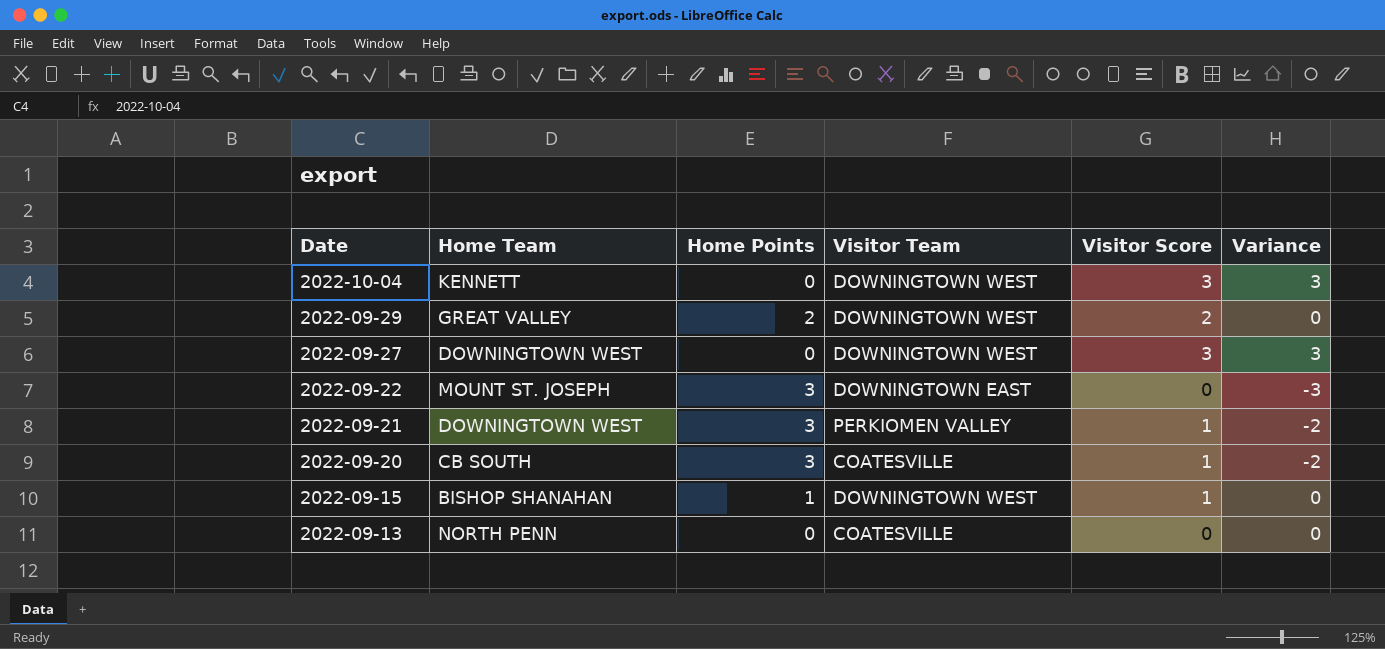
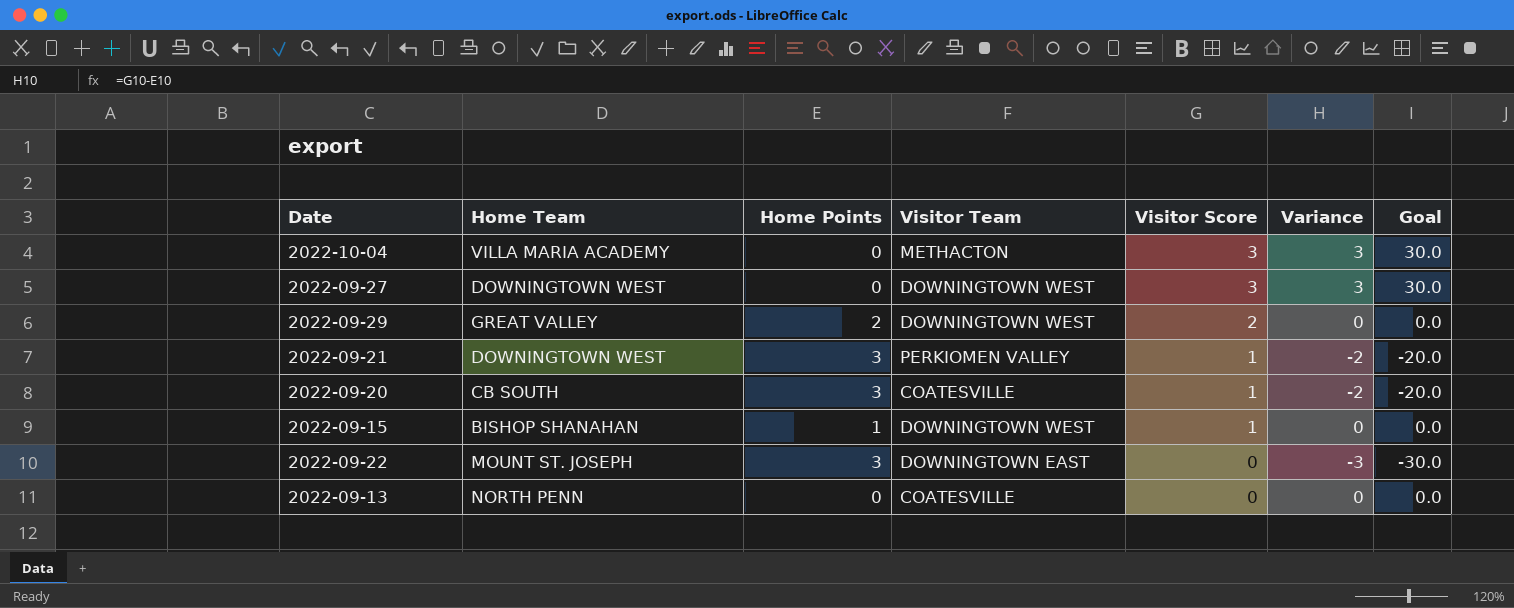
row order: Date descending -> Visitor Score descending
column Goal | formula: none -> [Variance] * 10
2022-10-04 | Home Team: KENNETT -> VILLA MARIA ACADEMY
2022-10-04 | Visitor Team: DOWNINGTOWN WEST -> METHACTON

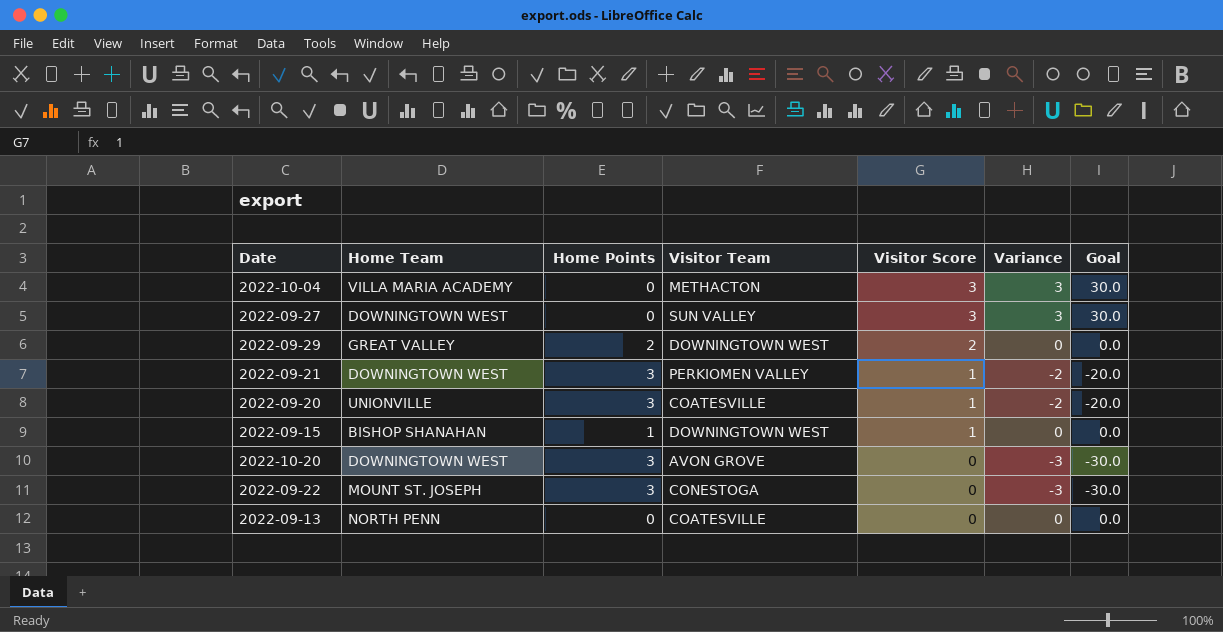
2022-09-27 | Visitor Team: DOWNINGTOWN WEST -> SUN VALLEY
2022-09-20 | Home Team: CB SOUTH -> UNIONVILLE
row 2022-10-20: none -> DOWNINGTOWN WEST | 3 | AVON GROVE | 0 | -3 | -30.0
2022-09-22 | Visitor Team: DOWNINGTOWN EAST -> CONESTOGA

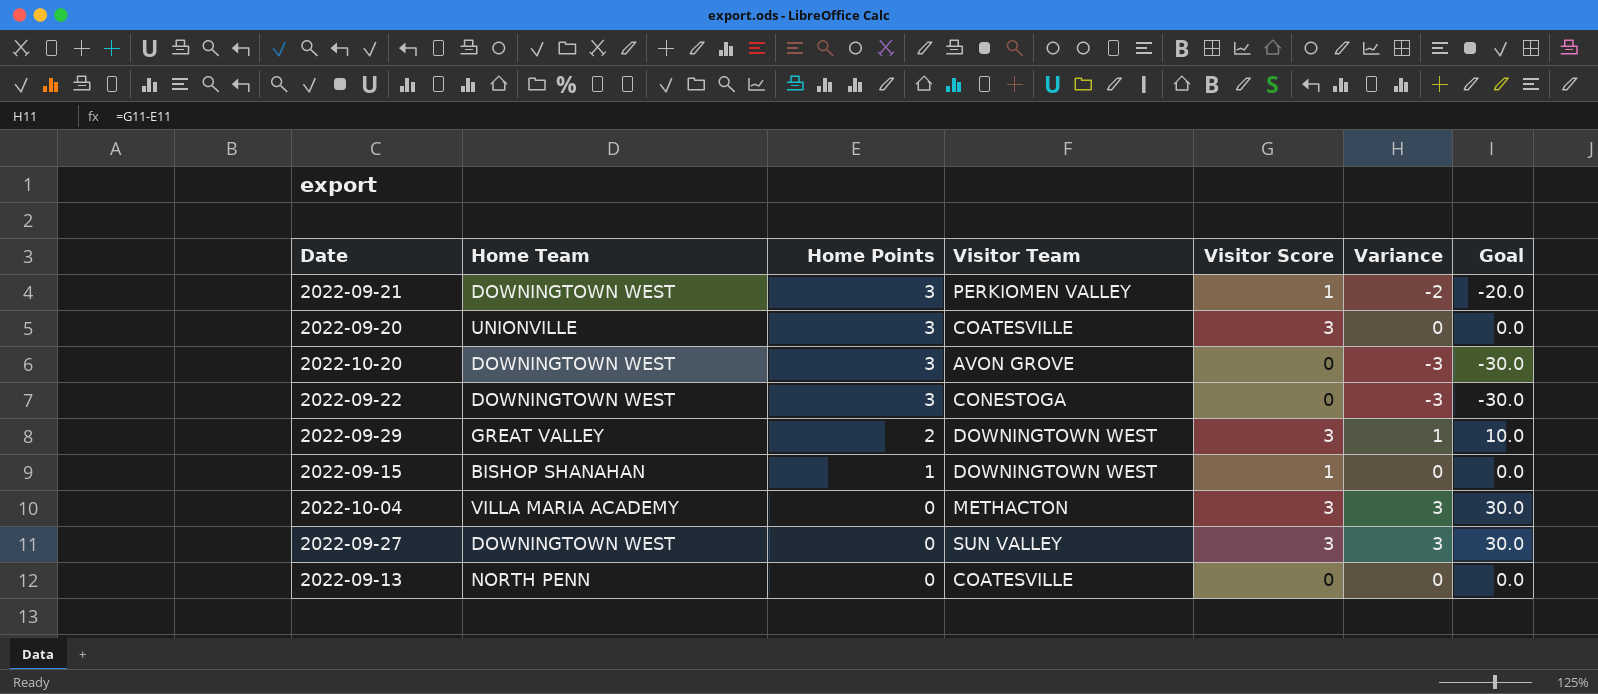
row order: Visitor Score descending -> Home Points descending
2022-09-20 | Visitor Score: 1 -> 3
2022-09-20 | Variance: -2 -> 0
2022-09-20 | Goal: -20.0 -> 0.0
2022-09-22 | Home Team: MOUNT ST. JOSEPH -> DOWNINGTOWN WEST
2022-09-29 | Visitor Score: 2 -> 3
2022-09-29 | Variance: 0 -> 1
2022-09-29 | Goal: 0.0 -> 10.0

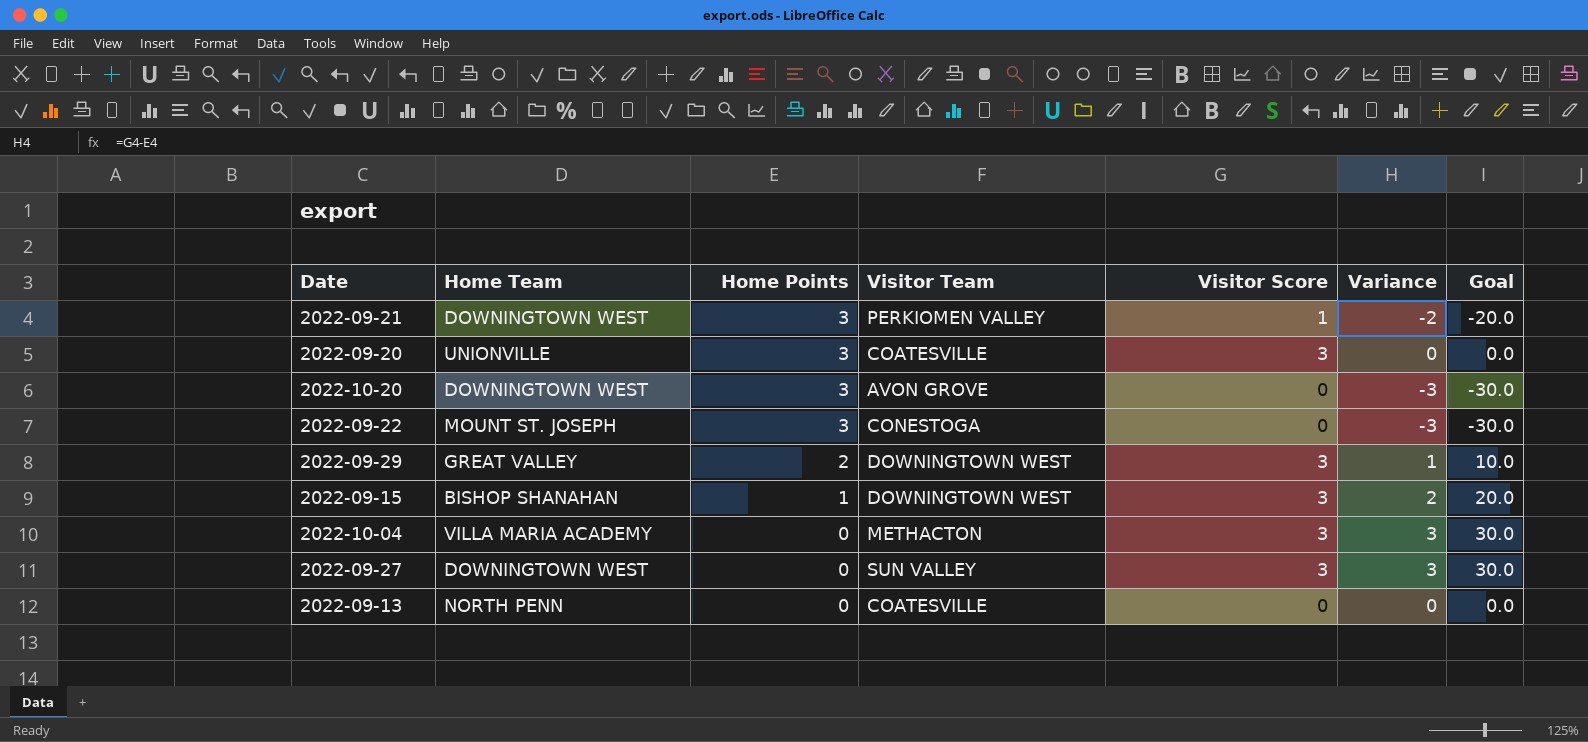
2022-09-22 | Home Team: DOWNINGTOWN WEST -> MOUNT ST. JOSEPH
2022-09-15 | Visitor Score: 1 -> 3
2022-09-15 | Variance: 0 -> 2
2022-09-15 | Goal: 0.0 -> 20.0

